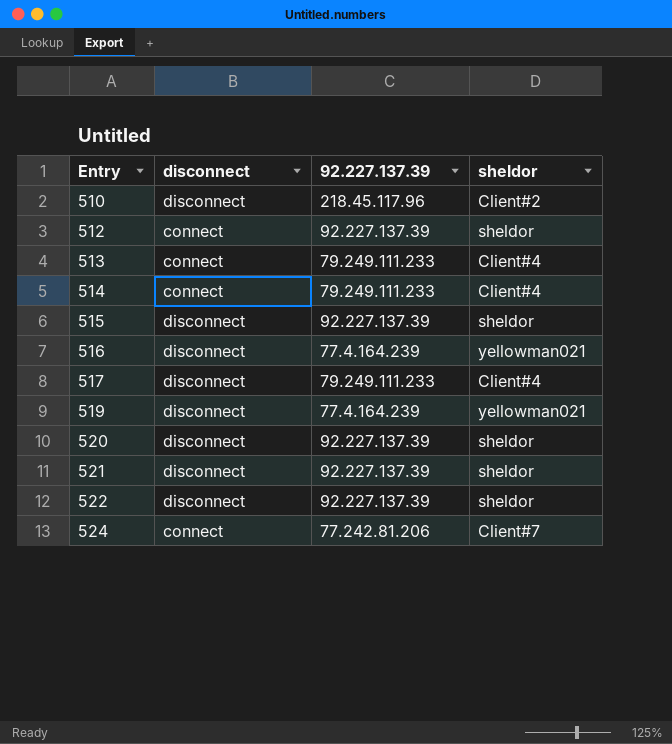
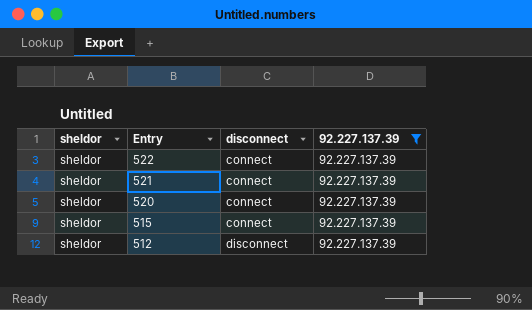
filter: none -> 92.227.137.39 = 92.227.137.39
row order: Entry ascending -> Entry descending
column sheldor | position: 4 -> 1
522 | disconnect: disconnect -> connect
521 | disconnect: disconnect -> connect
520 | disconnect: disconnect -> connect
515 | disconnect: disconnect -> connect
512 | disconnect: connect -> disconnect

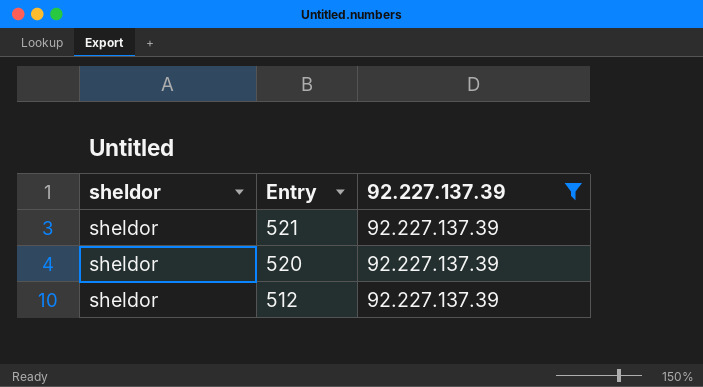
column disconnect | position: 3 -> none
row 522: sheldor | connect | 92.227.137.39 -> none
row 515: sheldor | connect | 92.227.137.39 -> none

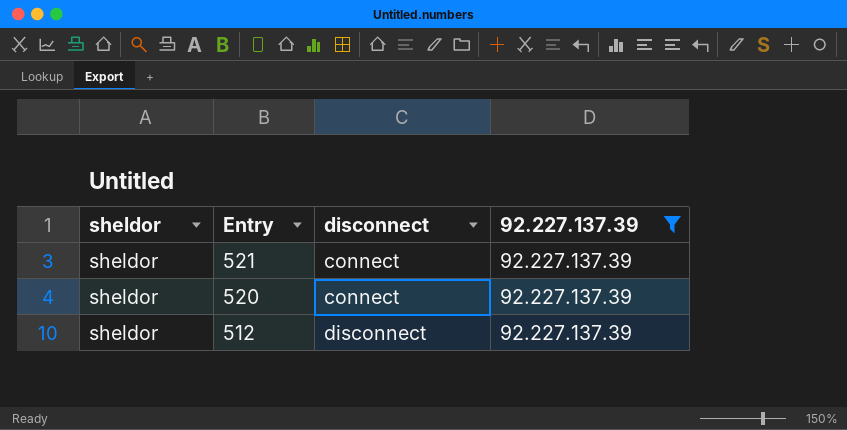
column disconnect | position: none -> 3

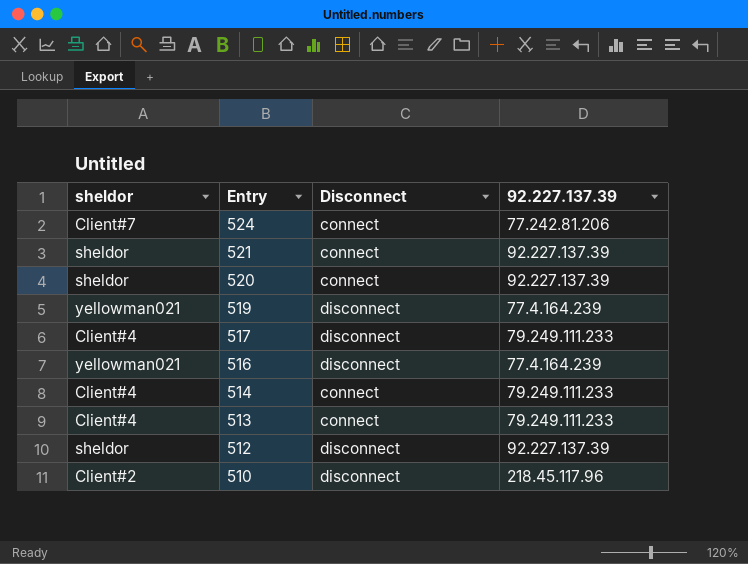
filter: 92.227.137.39 = 92.227.137.39 -> none
column name: disconnect -> Disconnect

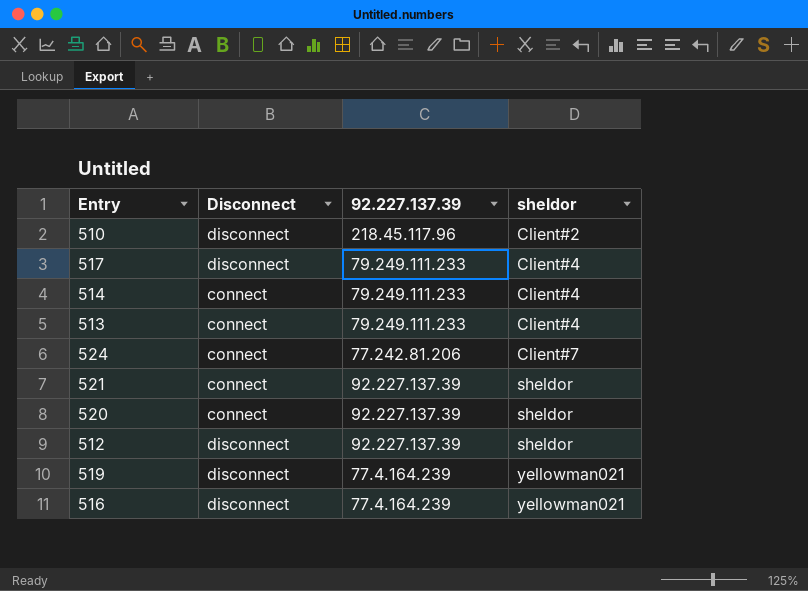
row order: Entry descending -> sheldor ascending
column sheldor | position: 1 -> 4

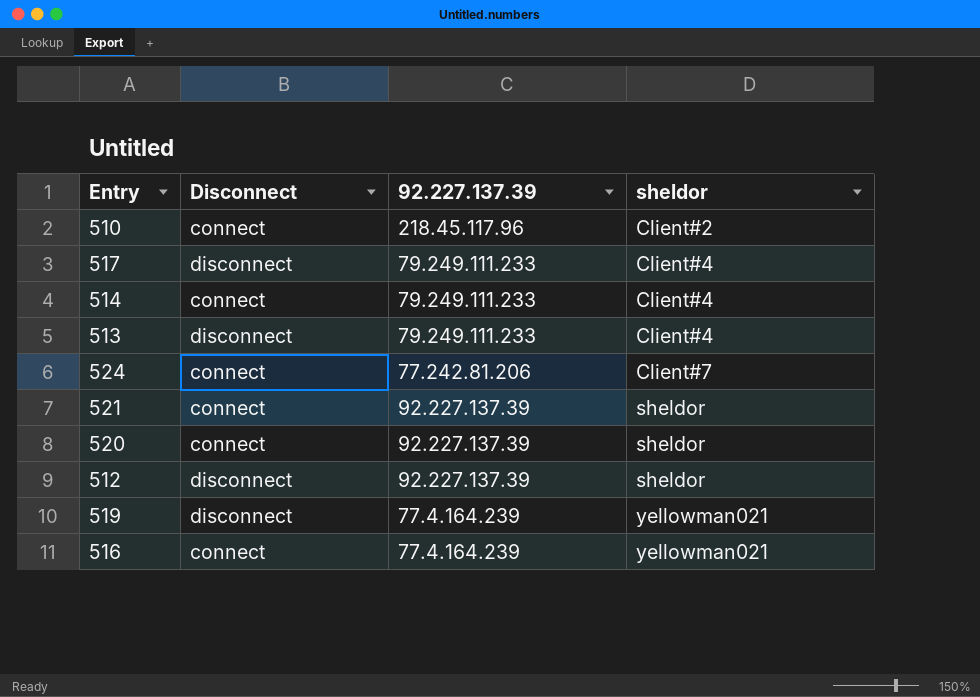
510 | Disconnect: disconnect -> connect
513 | Disconnect: connect -> disconnect
516 | Disconnect: disconnect -> connect

